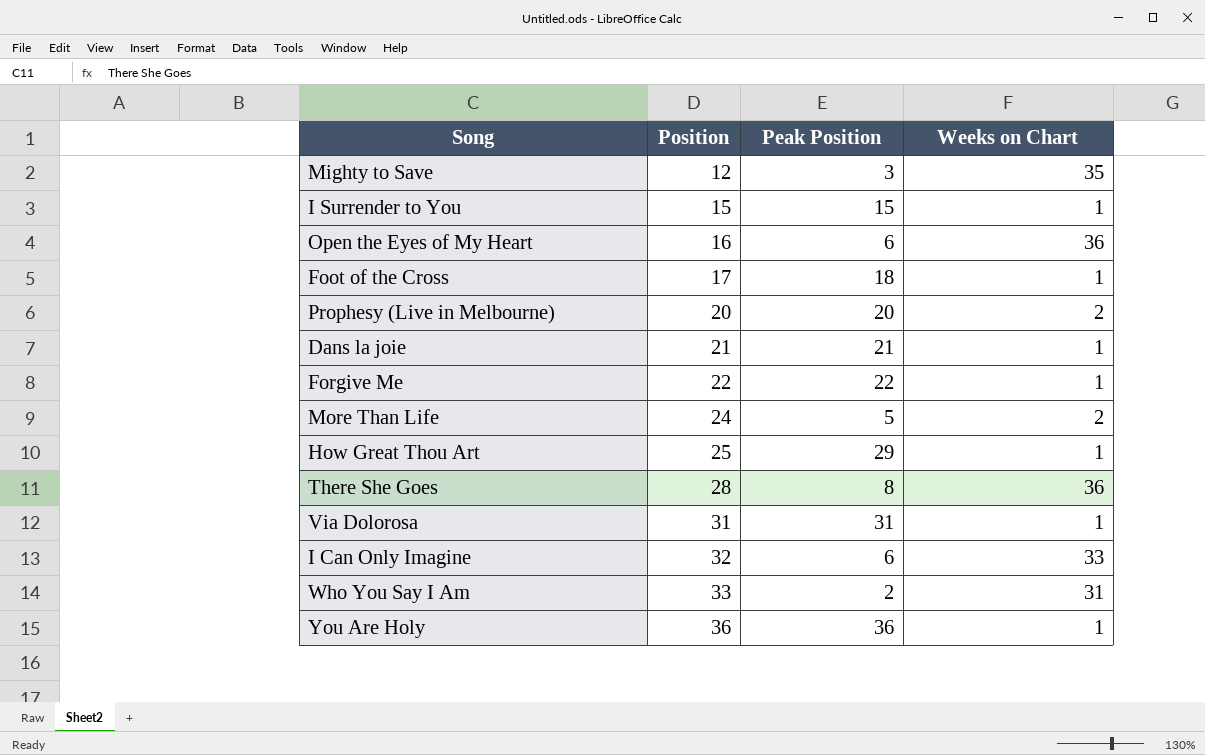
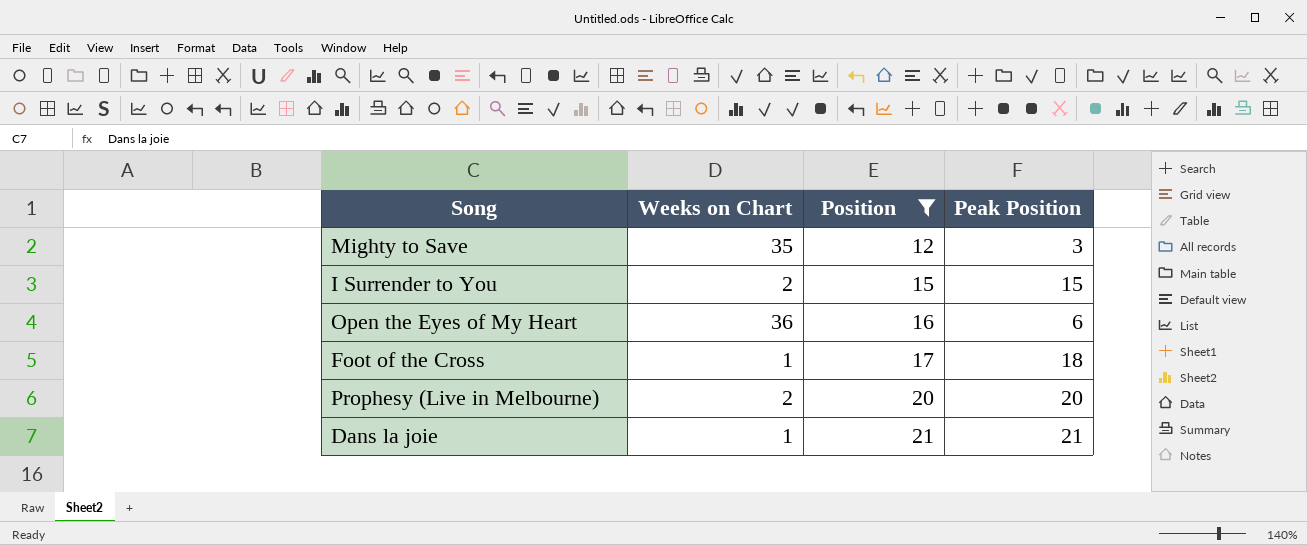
filter: none -> Position <= 21
column Weeks on Chart | position: 4 -> 2
I Surrender to You | Weeks on Chart: 1 -> 2

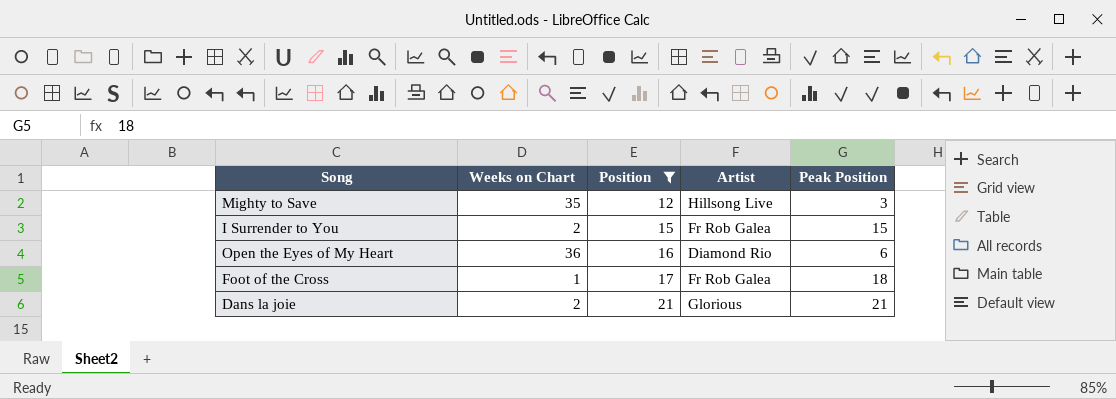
column Artist | position: none -> 4
row Prophesy (Live in Melbourne): 2 | 20 | 20 -> none
Dans la joie | Weeks on Chart: 1 -> 2

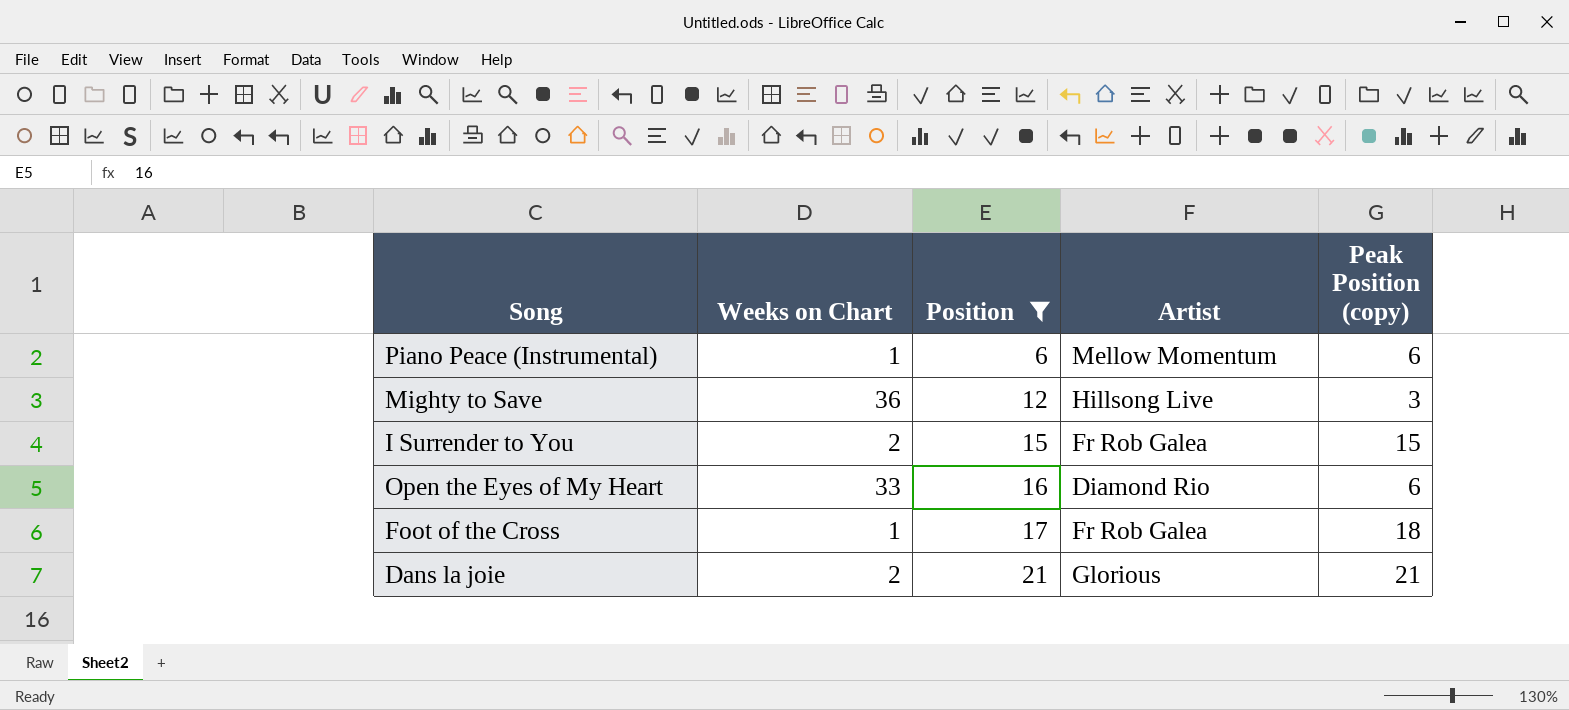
column name: Peak Position -> Peak Position (copy)
row Piano Peace (Instrumental): none -> 1 | 6 | Mellow Momentum | 6
Mighty to Save | Weeks on Chart: 35 -> 36
Open the Eyes of My Heart | Weeks on Chart: 36 -> 33

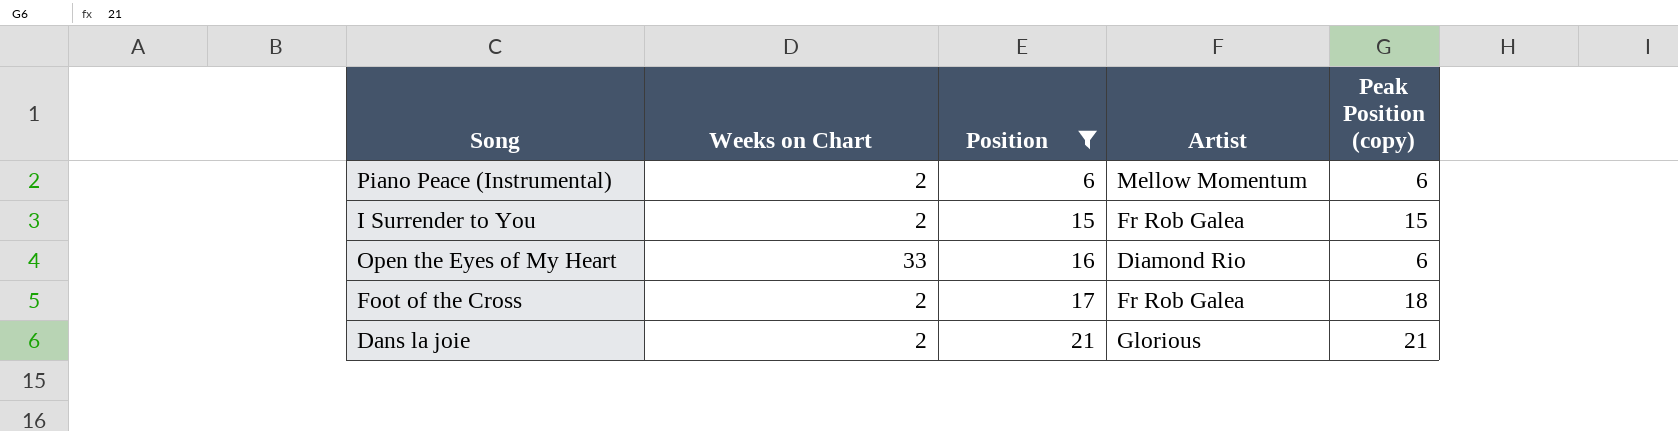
row Mighty to Save: 36 | 12 | Hillsong Live | 3 -> none
Piano Peace (Instrumental) | Weeks on Chart: 1 -> 2
Foot of the Cross | Weeks on Chart: 1 -> 2

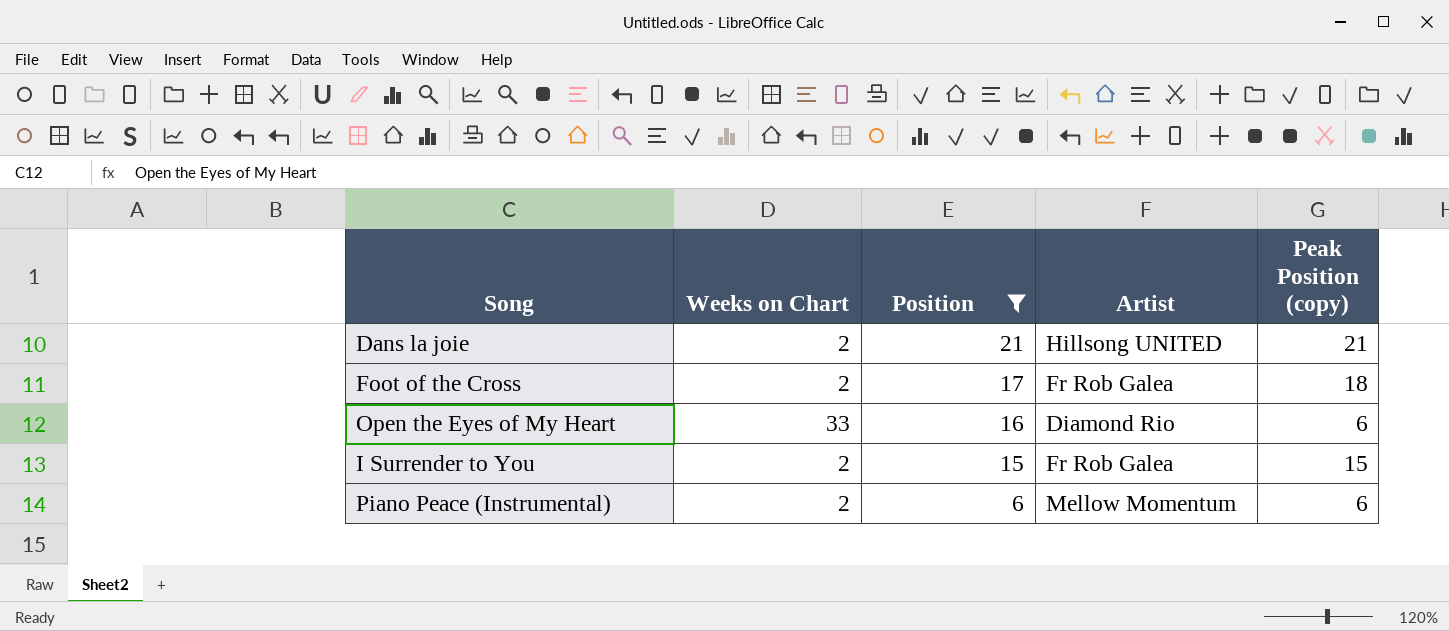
row order: Position ascending -> Position descending
Dans la joie | Artist: Glorious -> Hillsong UNITED

